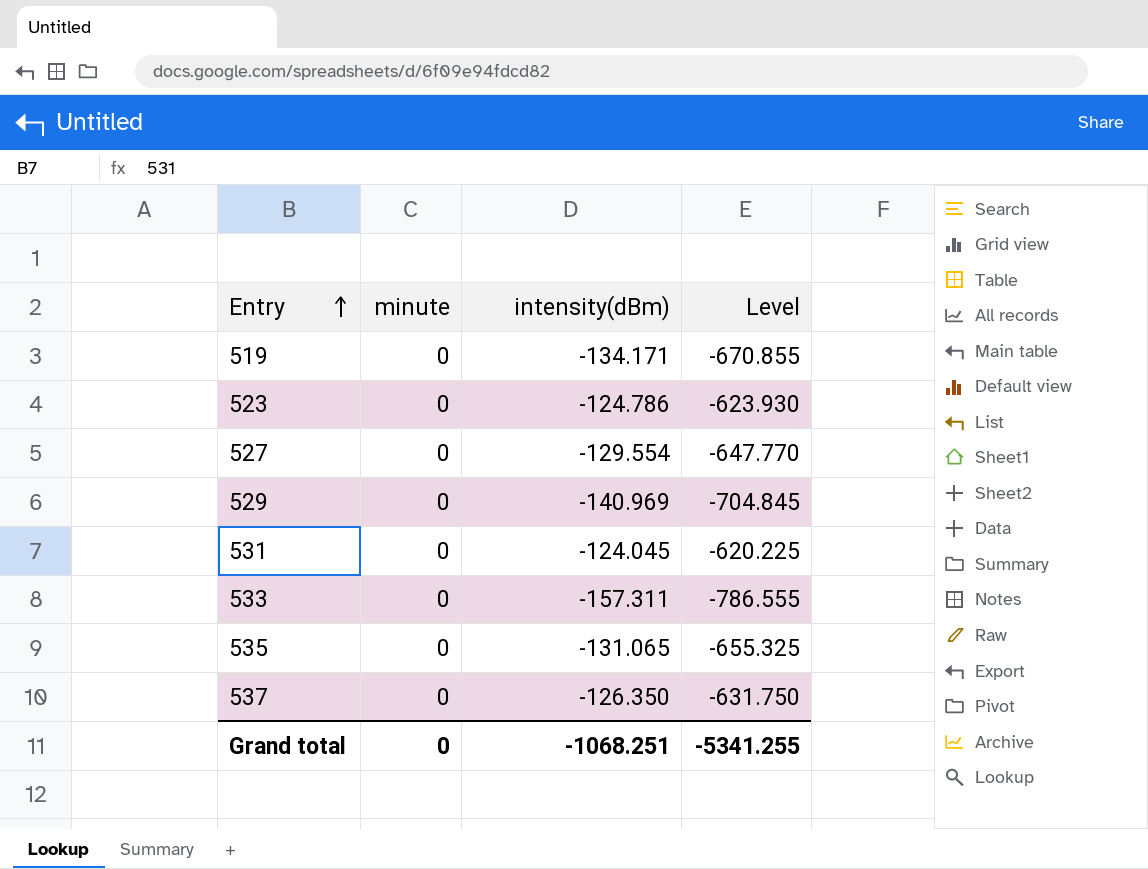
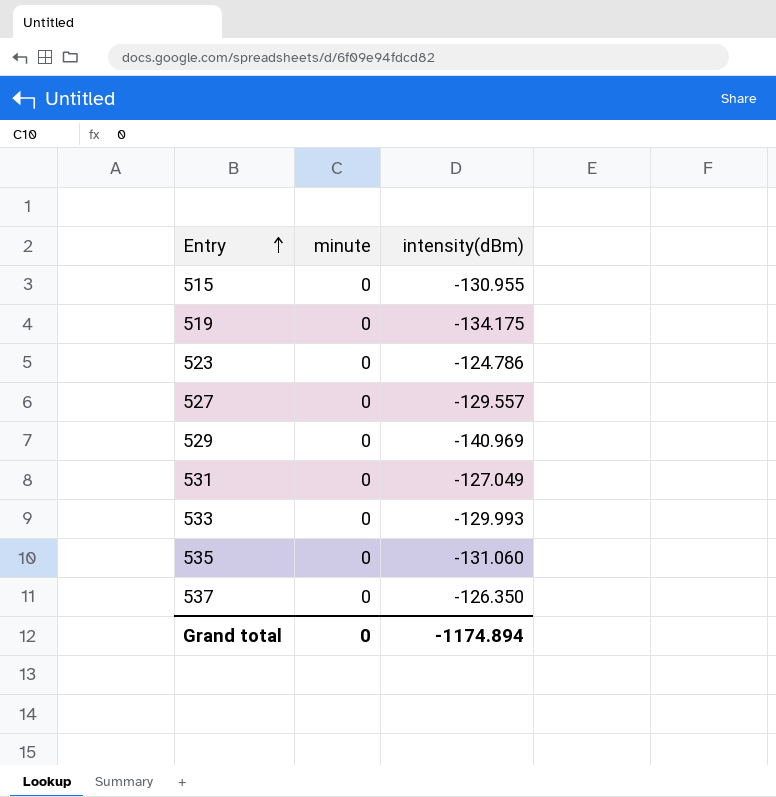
column Level | formula: [intensity(dBm)] * 5 -> none
row 515: none -> 0 | -130.955
519 | intensity(dBm): -134.171 -> -134.175
527 | intensity(dBm): -129.554 -> -129.557
531 | intensity(dBm): -124.045 -> -127.049
533 | intensity(dBm): -157.311 -> -129.993
535 | intensity(dBm): -131.065 -> -131.060
Grand total | intensity(dBm): -1068.251 -> -1174.894

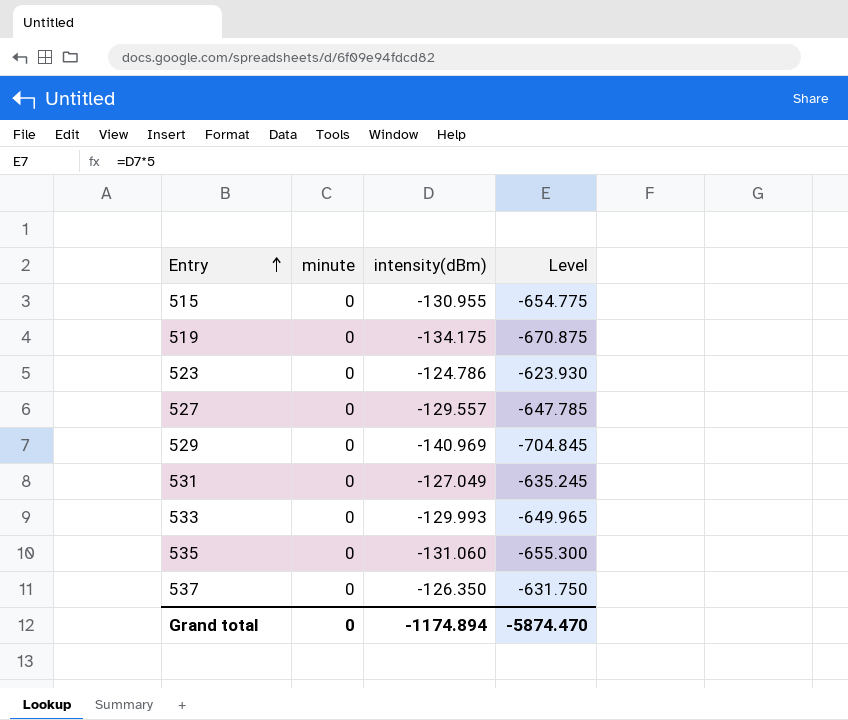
column Level | formula: none -> [intensity(dBm)] * 5

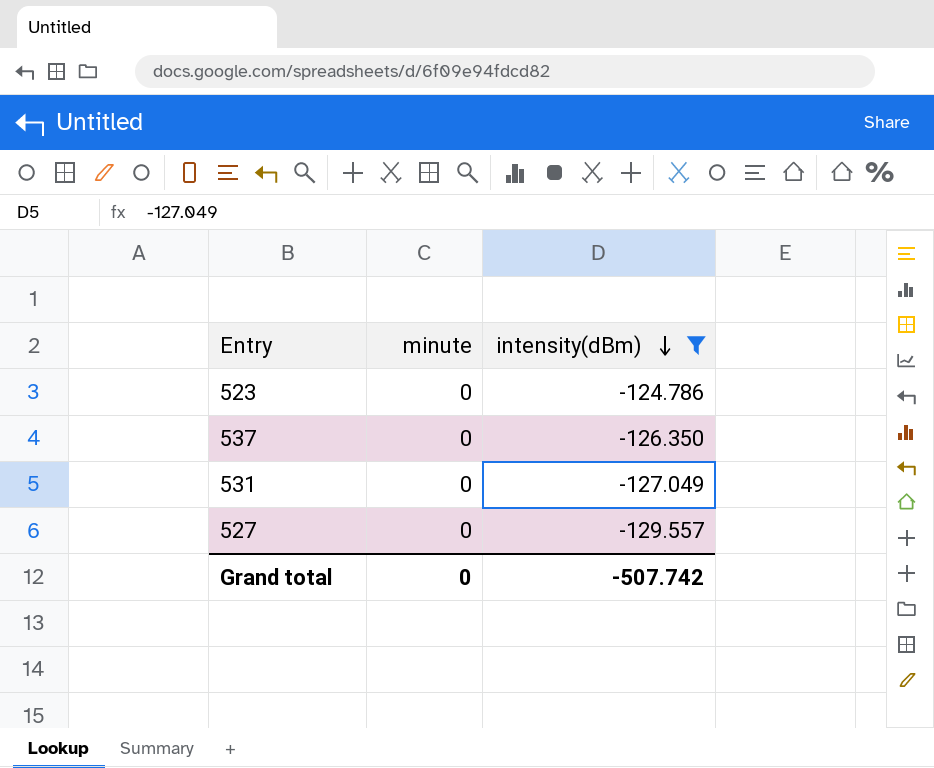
filter: none -> intensity(dBm) >= -129.557
row order: Entry ascending -> intensity(dBm) descending
column Level | formula: [intensity(dBm)] * 5 -> none
Grand total | intensity(dBm): -1174.894 -> -507.742

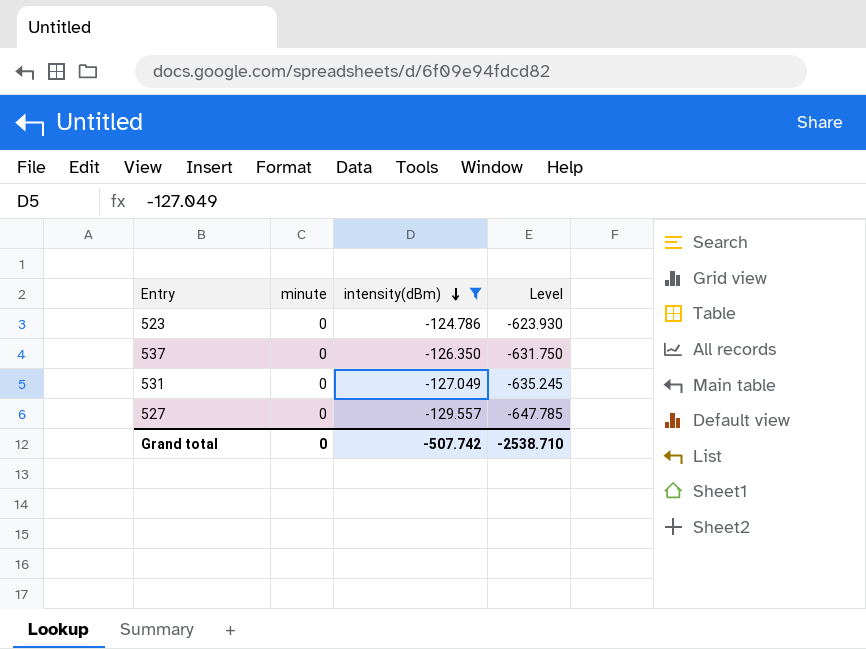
column Level | formula: none -> [intensity(dBm)] * 5

